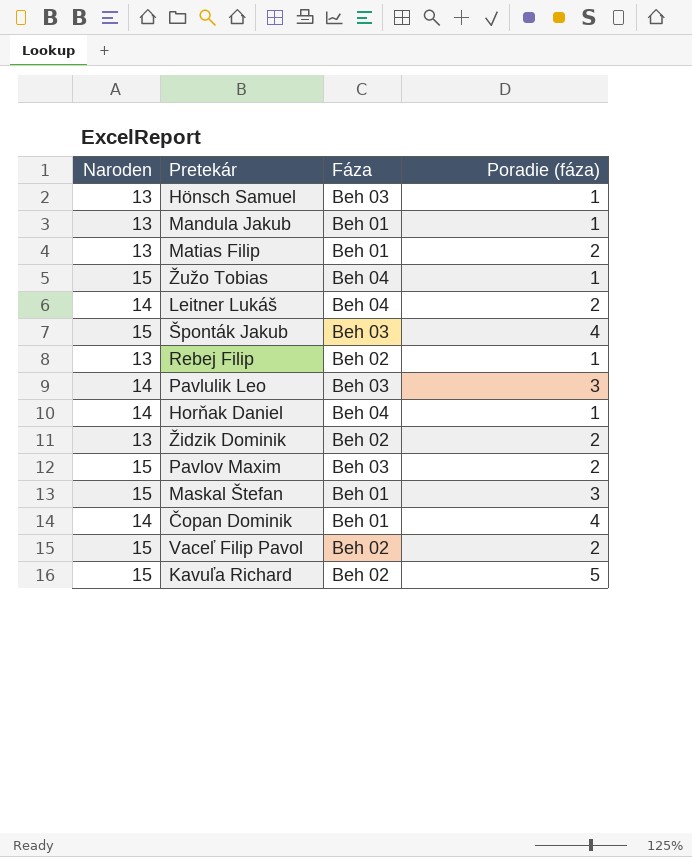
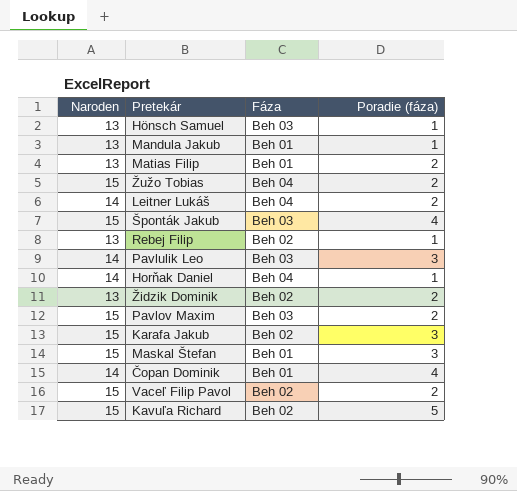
Žužo Tobias | Poradie (fáza): 1 -> 2
row Karafa Jakub: none -> 15 | Beh 02 | 3

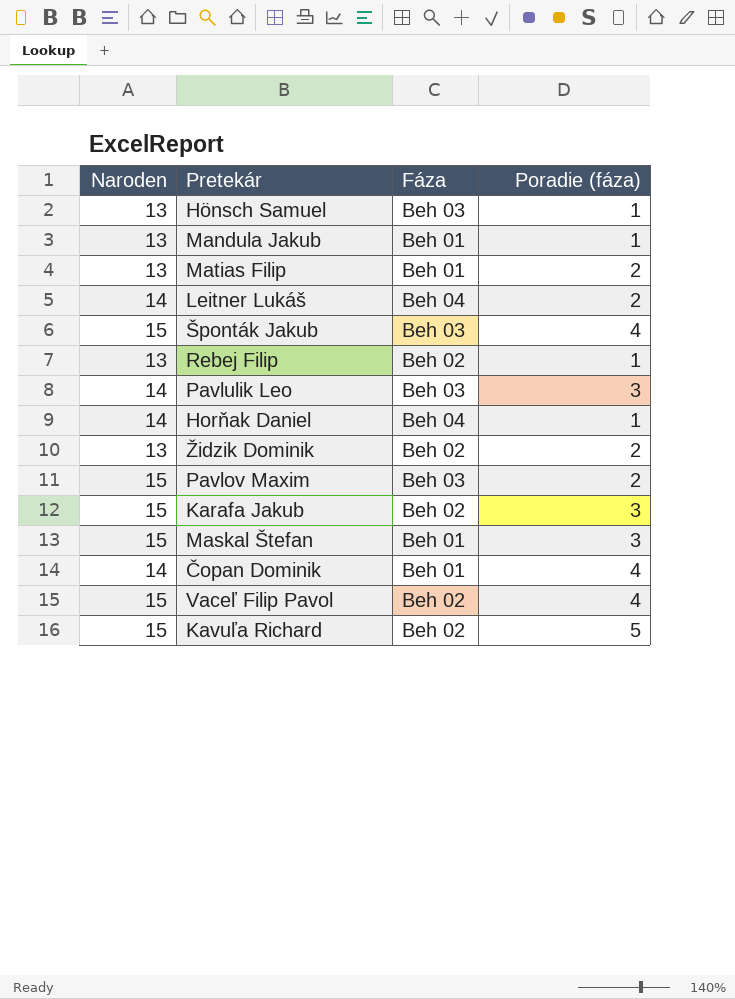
row Žužo Tobias: 15 | Beh 04 | 2 -> none
Vaceľ Filip Pavol | Poradie (fáza): 2 -> 4

